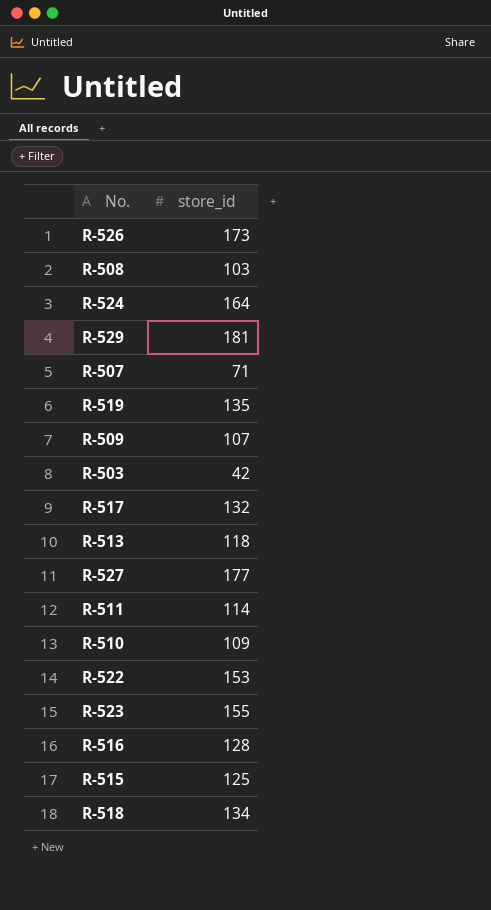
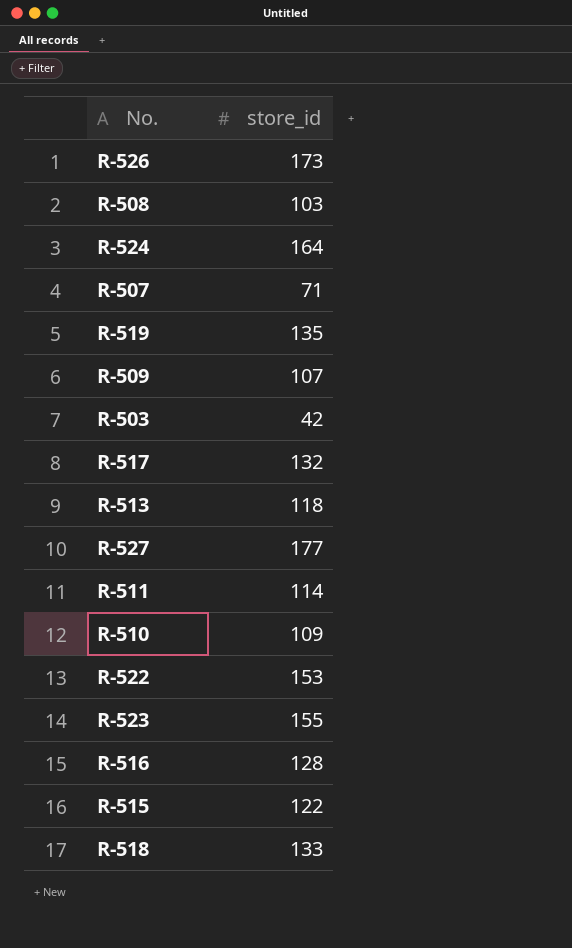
row R-529: 181 -> none
R-515 | store_id: 125 -> 122
R-518 | store_id: 134 -> 133

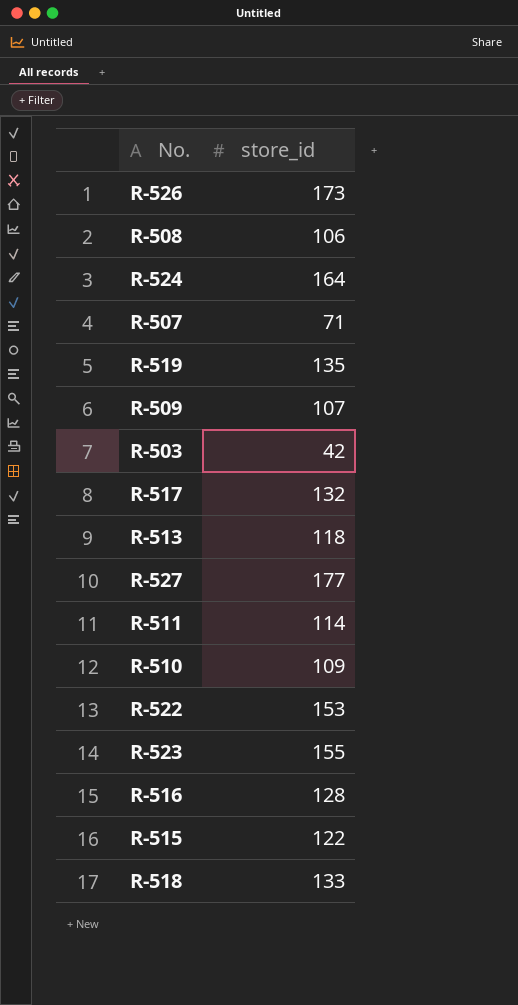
R-508 | store_id: 103 -> 106

